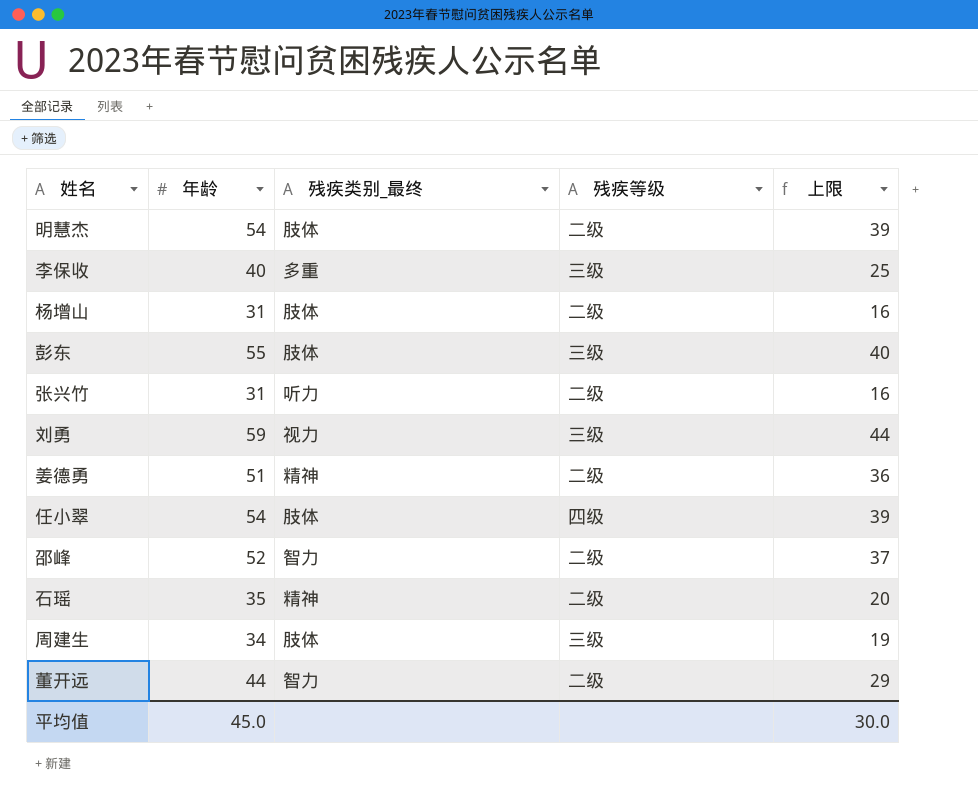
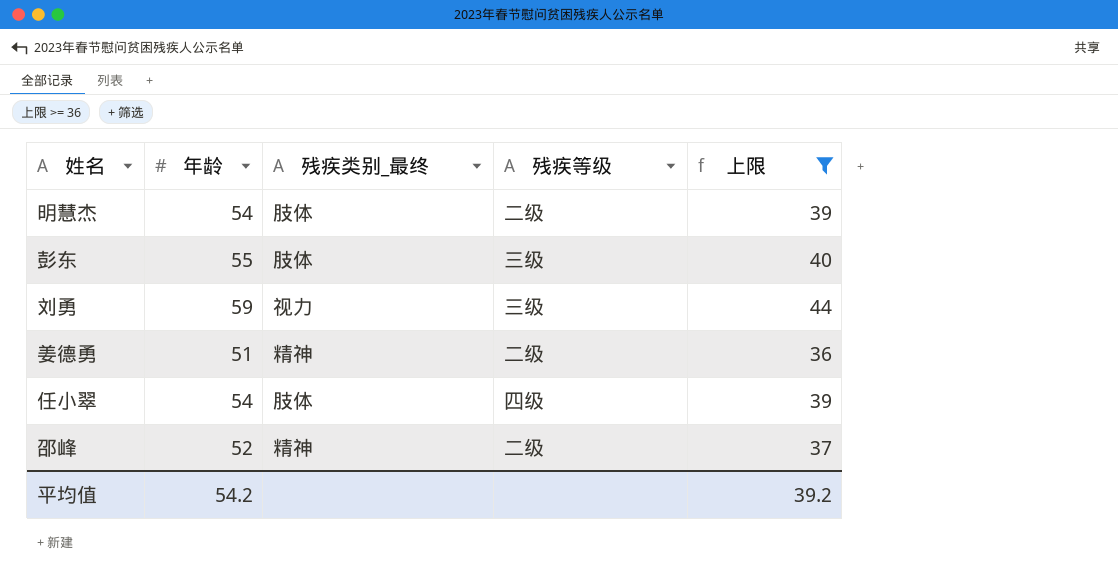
filter: none -> 上限 >= 36
邵峰 | 残疾类别_最终: 智力 -> 精神
平均值 | 年龄: 45.0 -> 54.2
平均值 | 上限: 30.0 -> 39.2

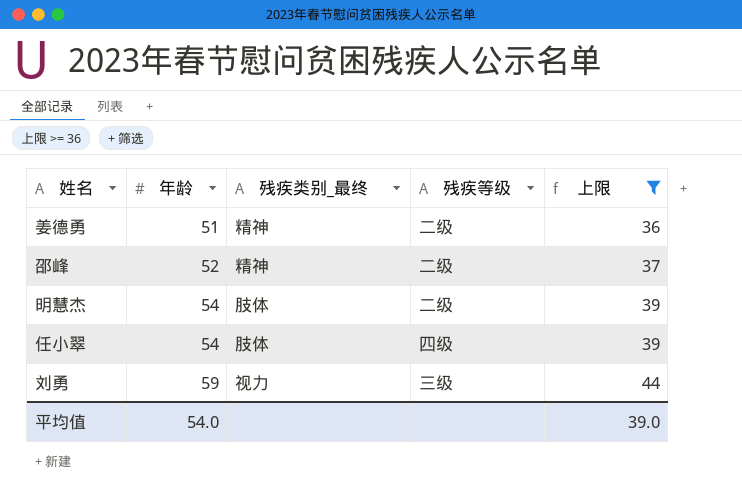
row order: none -> 年龄 ascending
row 彭东: 55 | 肢体 | 三级 | 40 -> none
平均值 | 年龄: 54.2 -> 54.0
平均值 | 上限: 39.2 -> 39.0

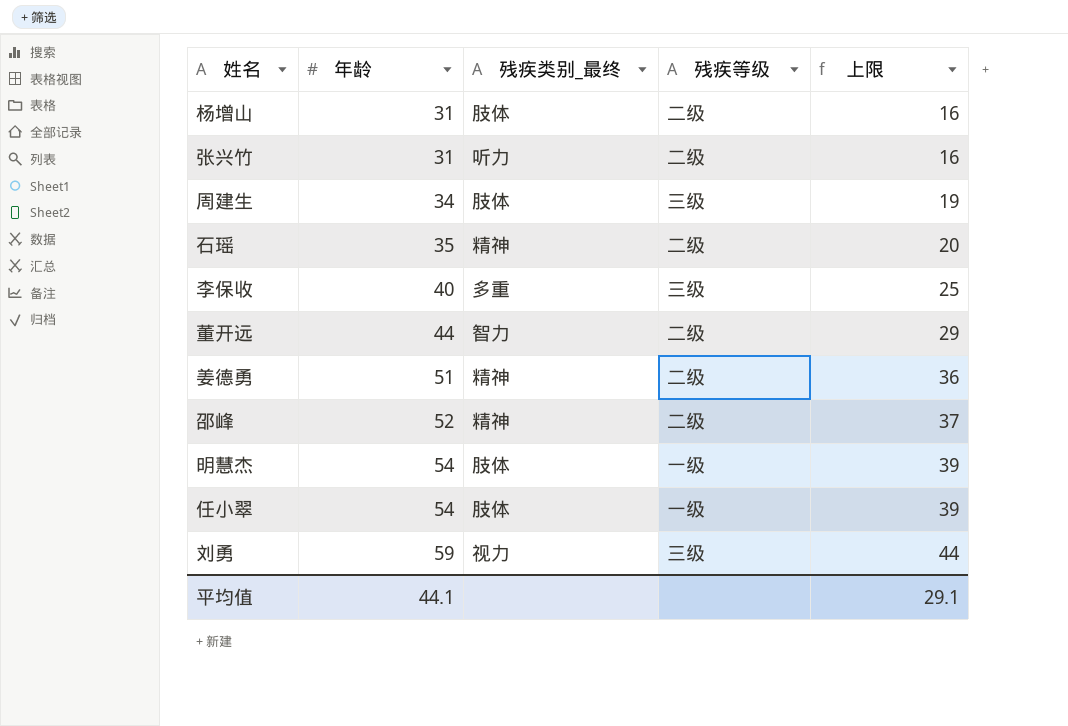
filter: 上限 >= 36 -> none
明慧杰 | 残疾等级: 二级 -> 一级
任小翠 | 残疾等级: 四级 -> 一级
平均值 | 年龄: 54.0 -> 44.1
平均值 | 上限: 39.0 -> 29.1

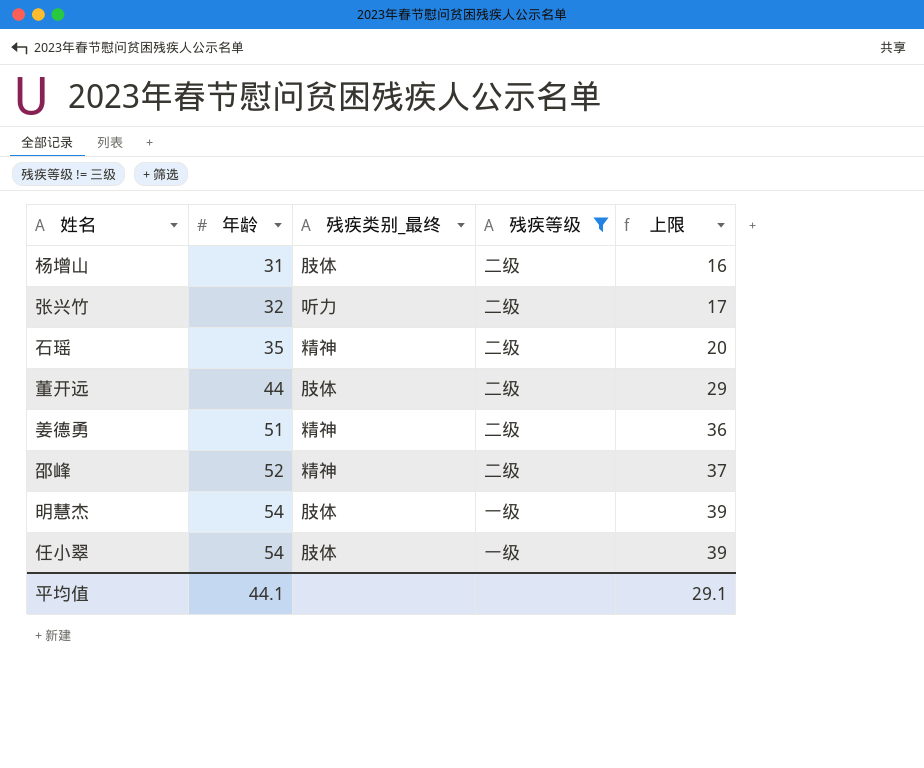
filter: none -> 残疾等级 != 三级
张兴竹 | 年龄: 31 -> 32
张兴竹 | 上限: 16 -> 17
董开远 | 残疾类别_最终: 智力 -> 肢体

